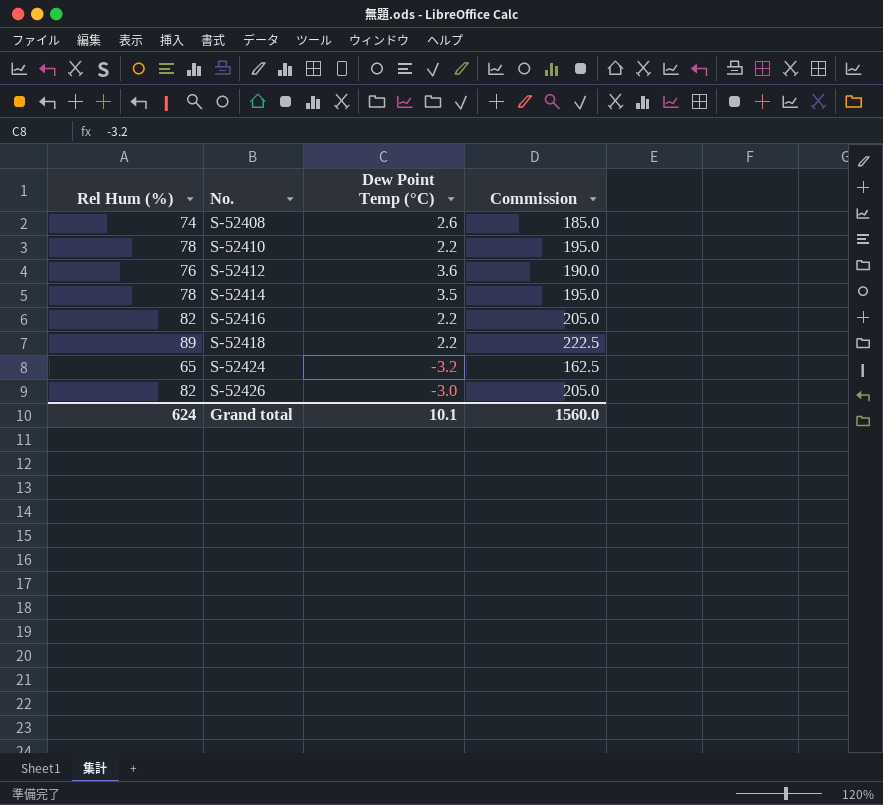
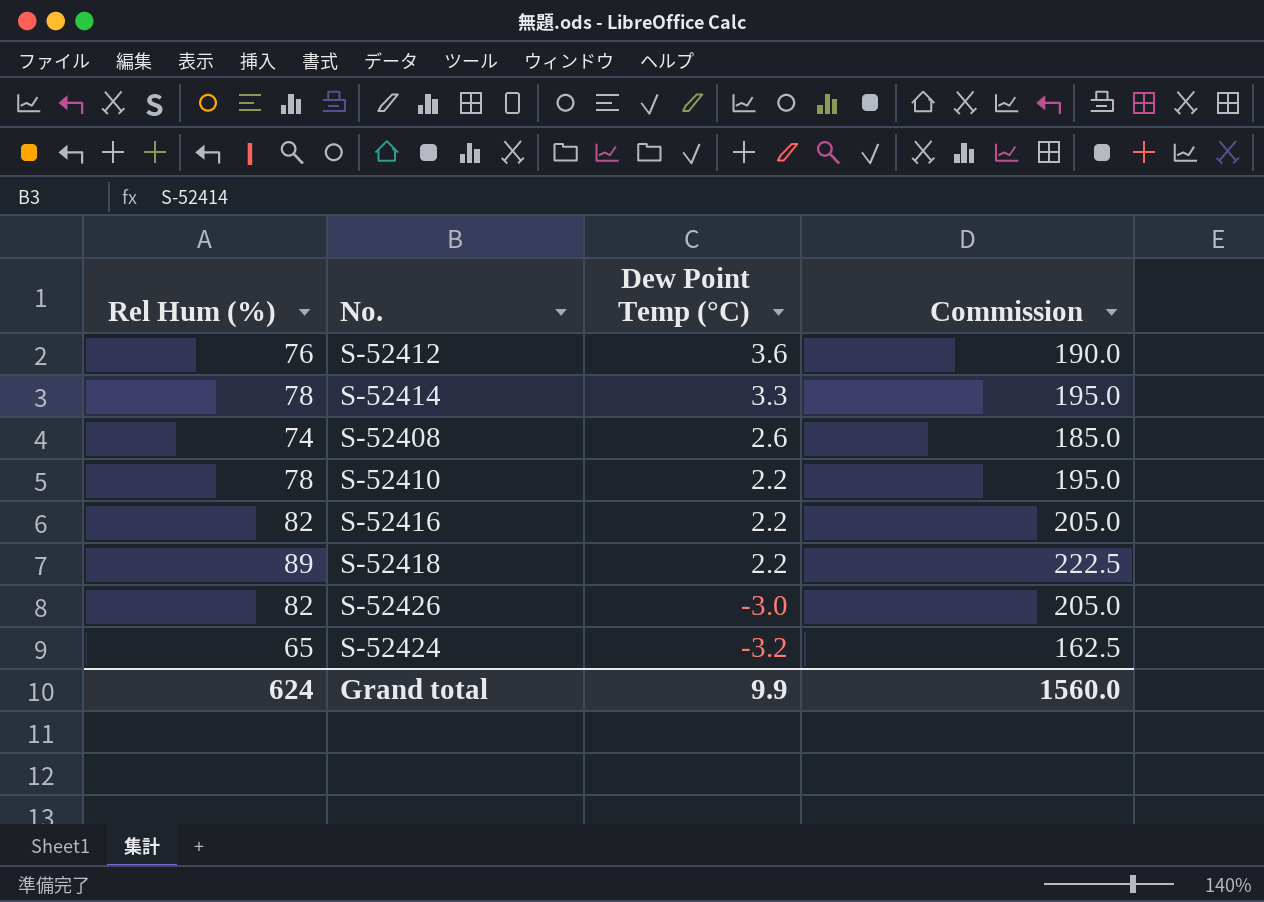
row order: No. ascending -> Dew Point Temp (°C) descending
S-52414 | Dew Point Temp (°C): 3.5 -> 3.3
Grand total | Dew Point Temp (°C): 10.1 -> 9.9

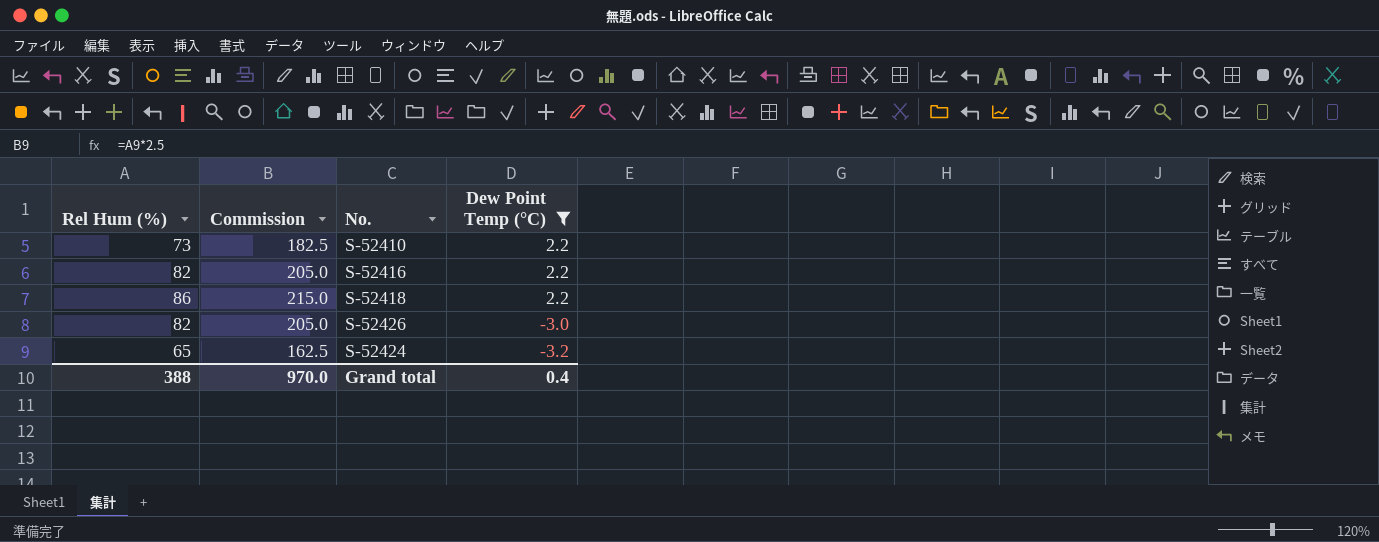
filter: none -> Dew Point Temp (°C) <= 2.2
column Commission | position: 4 -> 2
S-52410 | Rel Hum (%): 78 -> 73
S-52410 | Commission: 195.0 -> 182.5
S-52418 | Rel Hum (%): 89 -> 86
S-52418 | Commission: 222.5 -> 215.0
Grand total | Rel Hum (%): 624 -> 388
Grand total | Commission: 1560.0 -> 970.0
Grand total | Dew Point Temp (°C): 9.9 -> 0.4

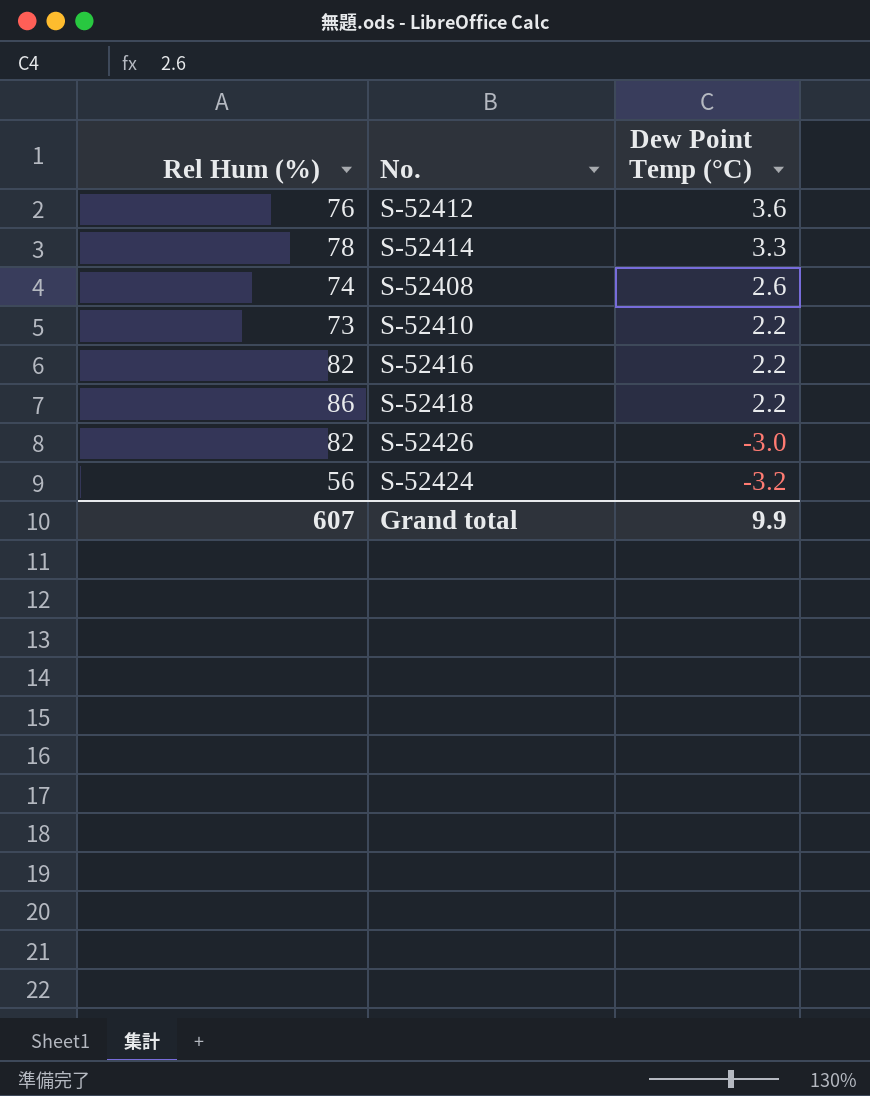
filter: Dew Point Temp (°C) <= 2.2 -> none
column Commission | formula: [Rel Hum (%)] * 2.5 -> none
S-52424 | Rel Hum (%): 65 -> 56
Grand total | Rel Hum (%): 388 -> 607
Grand total | Dew Point Temp (°C): 0.4 -> 9.9

